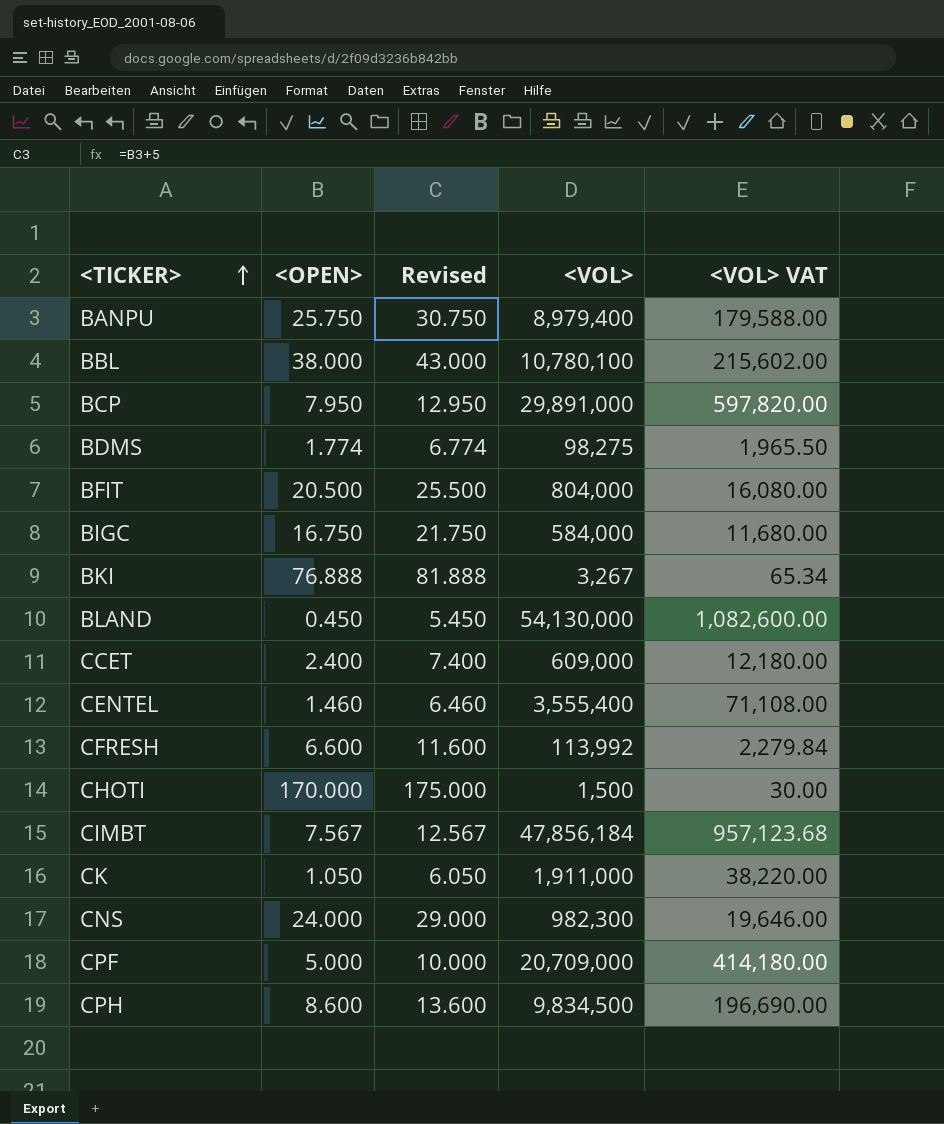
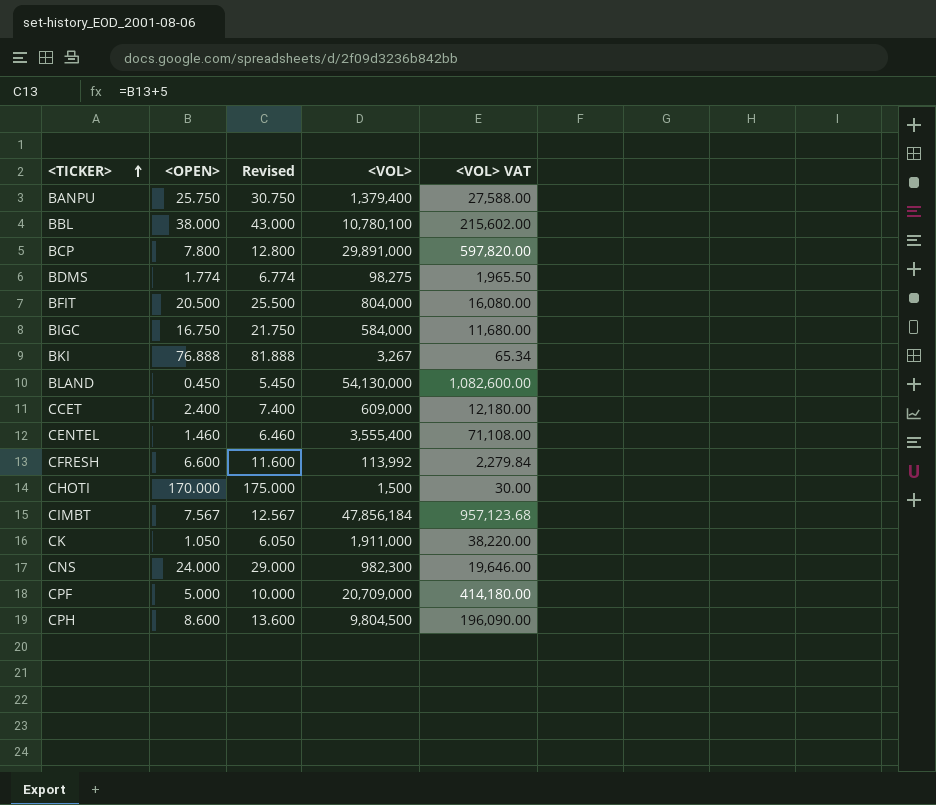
BANPU | <VOL>: 8,979,400 -> 1,379,400
BANPU | <VOL> VAT: 179,588.00 -> 27,588.00
BCP | <OPEN>: 7.950 -> 7.800
BCP | Revised: 12.950 -> 12.800
CPH | <VOL>: 9,834,500 -> 9,804,500
CPH | <VOL> VAT: 196,690.00 -> 196,090.00

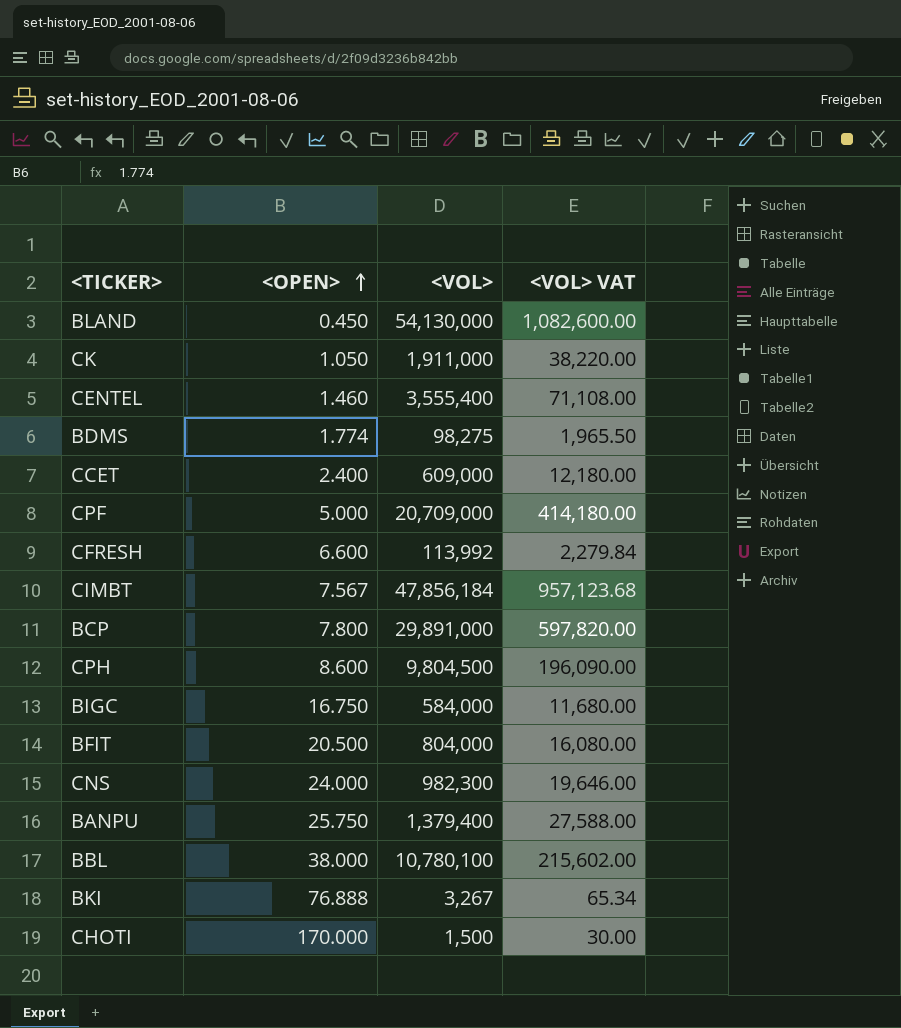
row order: <TICKER> ascending -> <OPEN> ascending
column Revised | formula: [<OPEN>] + 5 -> none

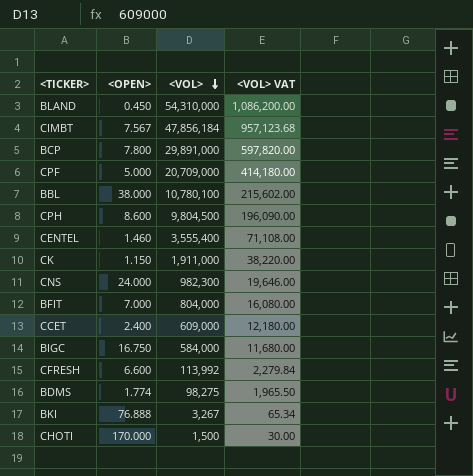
row order: <OPEN> ascending -> <VOL> descending
row BANPU: 25.750 | 1,379,400 | 27,588.00 -> none
BLAND | <VOL>: 54,130,000 -> 54,310,000
BLAND | <VOL> VAT: 1,082,600.00 -> 1,086,200.00
CK | <OPEN>: 1.050 -> 1.150
BFIT | <OPEN>: 20.500 -> 7.000

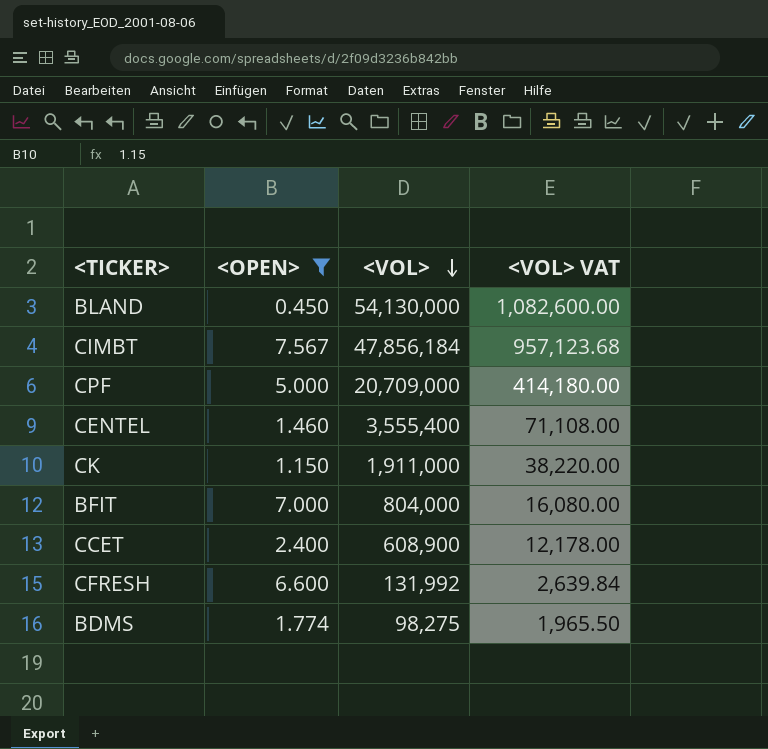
filter: none -> <OPEN> <= 7.567
BLAND | <VOL>: 54,310,000 -> 54,130,000
BLAND | <VOL> VAT: 1,086,200.00 -> 1,082,600.00
CCET | <VOL>: 609,000 -> 608,900
CCET | <VOL> VAT: 12,180.00 -> 12,178.00
CFRESH | <VOL>: 113,992 -> 131,992
CFRESH | <VOL> VAT: 2,279.84 -> 2,639.84

